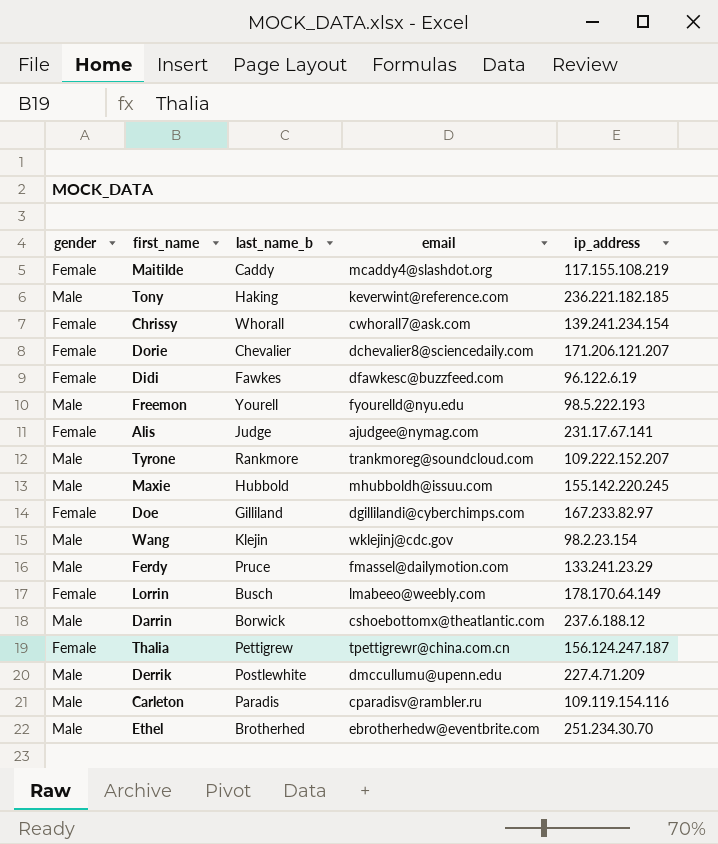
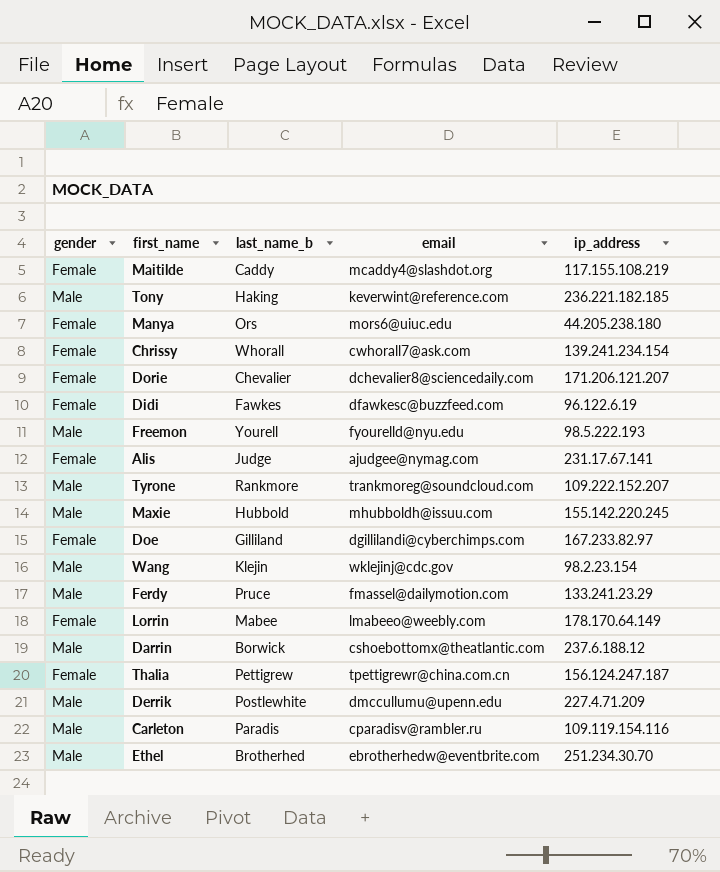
row Manya: none -> Female | Ors | mors6@uiuc.edu | 44.205.238.180
Lorrin | last_name_b: Busch -> Mabee

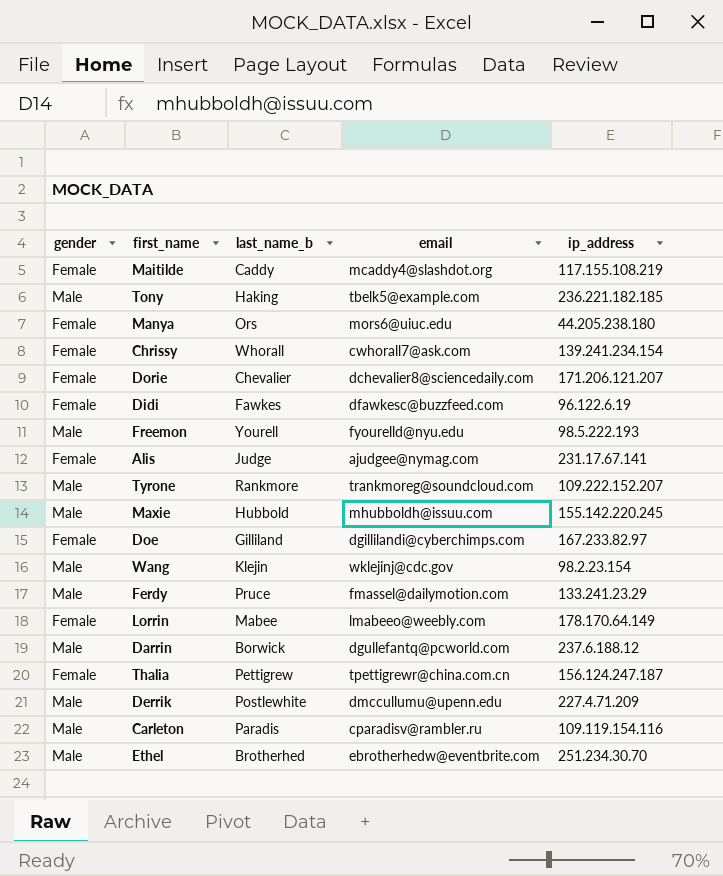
Tony | email: keverwint@reference.com -> tbelk5@example.com
Darrin | email: cshoebottomx@theatlantic.com -> dgullefantq@pcworld.com

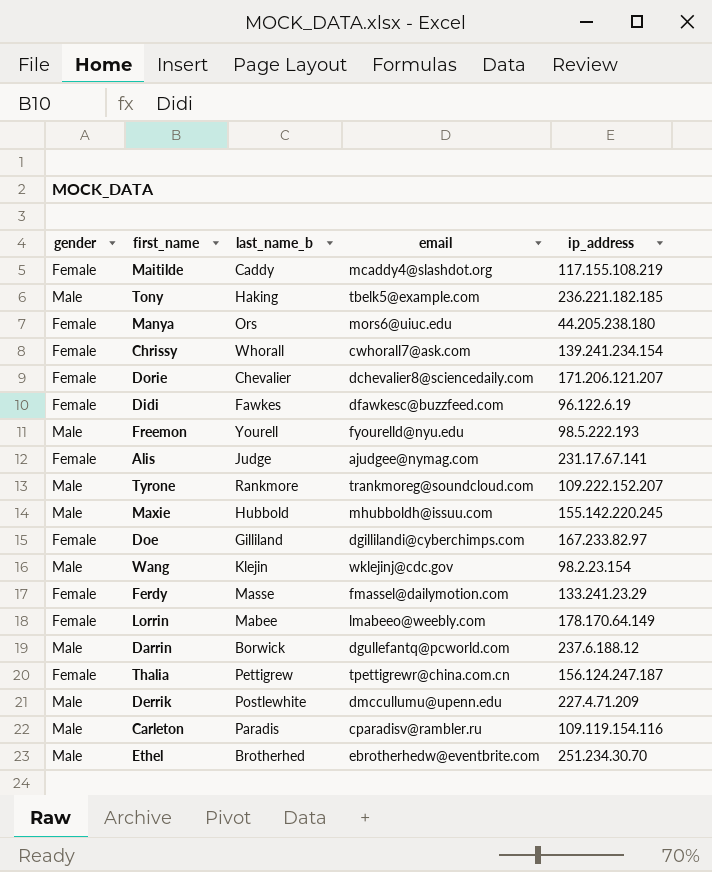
Ferdy | gender: Male -> Female
Ferdy | last_name_b: Pruce -> Masse

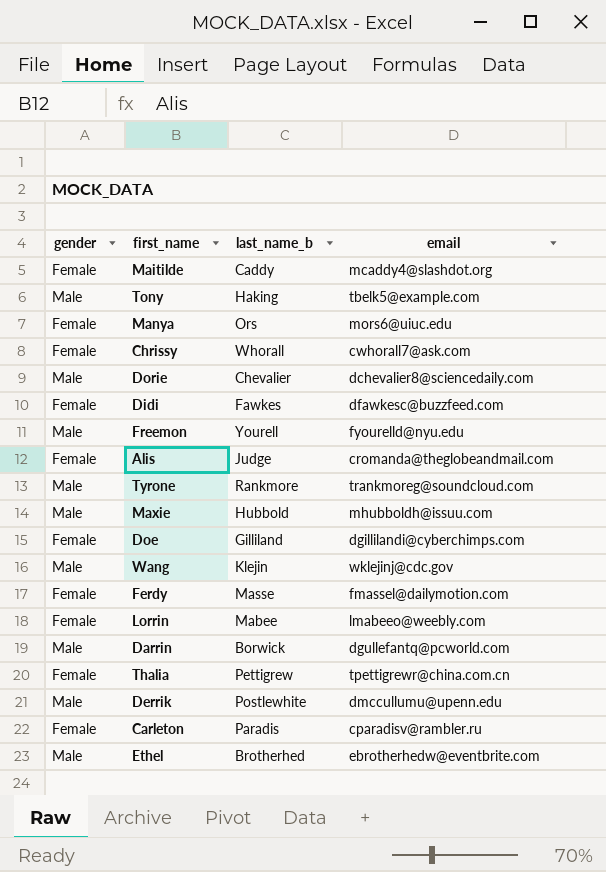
column ip_address | position: 5 -> none
Dorie | gender: Female -> Male
Alis | email: ajudgee@nymag.com -> cromanda@theglobeandmail.com
Carleton | gender: Male -> Female

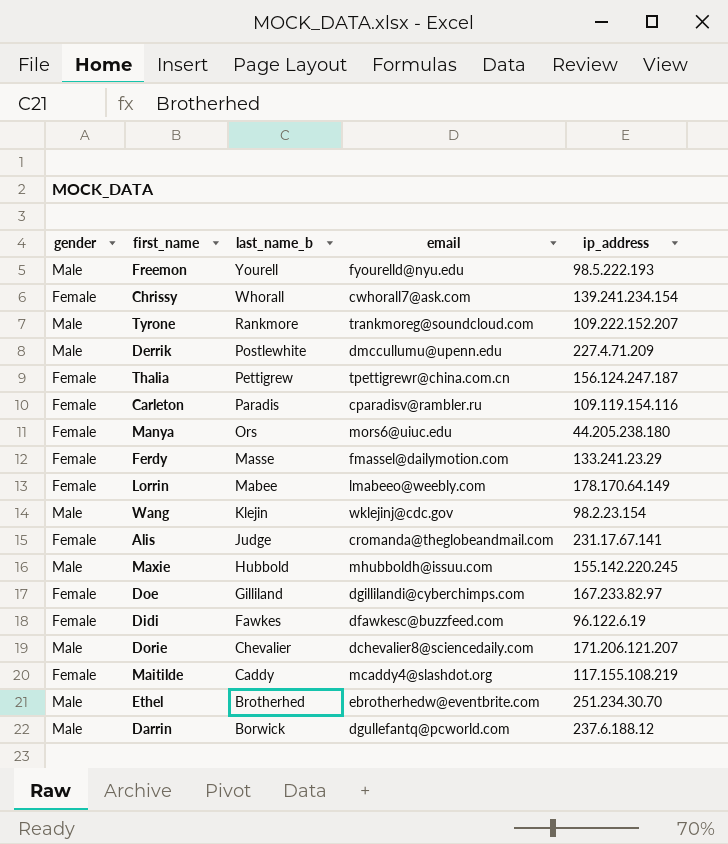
row order: none -> last_name_b descending
column ip_address | position: none -> 5
row Tony: Male | Haking | tbelk5@example.com -> none

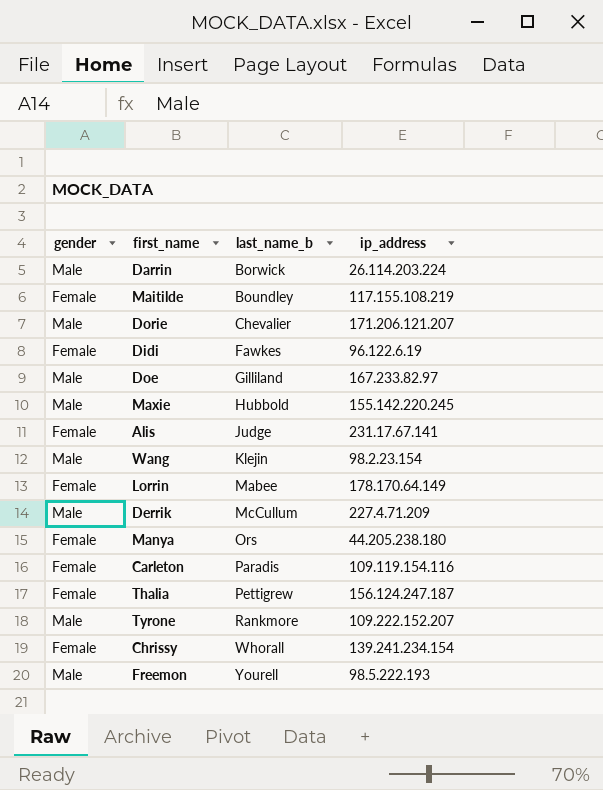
row order: last_name_b descending -> last_name_b ascending
column email | position: 4 -> none
row Ferdy: Female | Masse | fmassel@dailymotion.com | 133.241.23.29 -> none
row Ethel: Male | Brotherhed | ebrotherhedw@eventbrite.com | 251.234.30.70 -> none
Darrin | ip_address: 237.6.188.12 -> 26.114.203.224
Maitilde | last_name_b: Caddy -> Boundley
Doe | gender: Female -> Male
Derrik | last_name_b: Postlewhite -> McCullum

